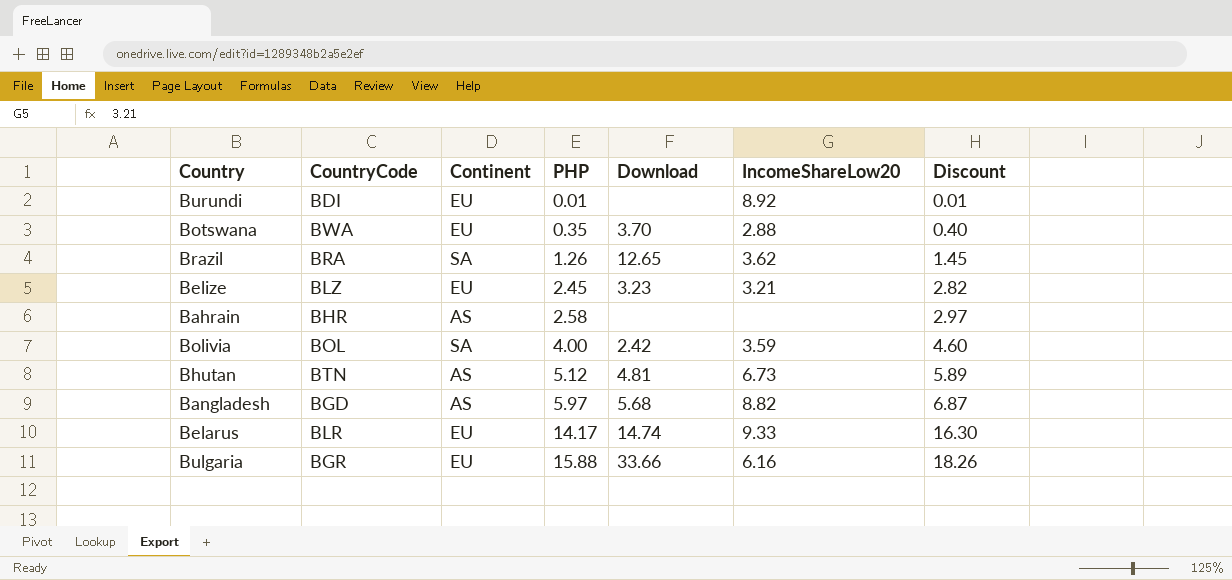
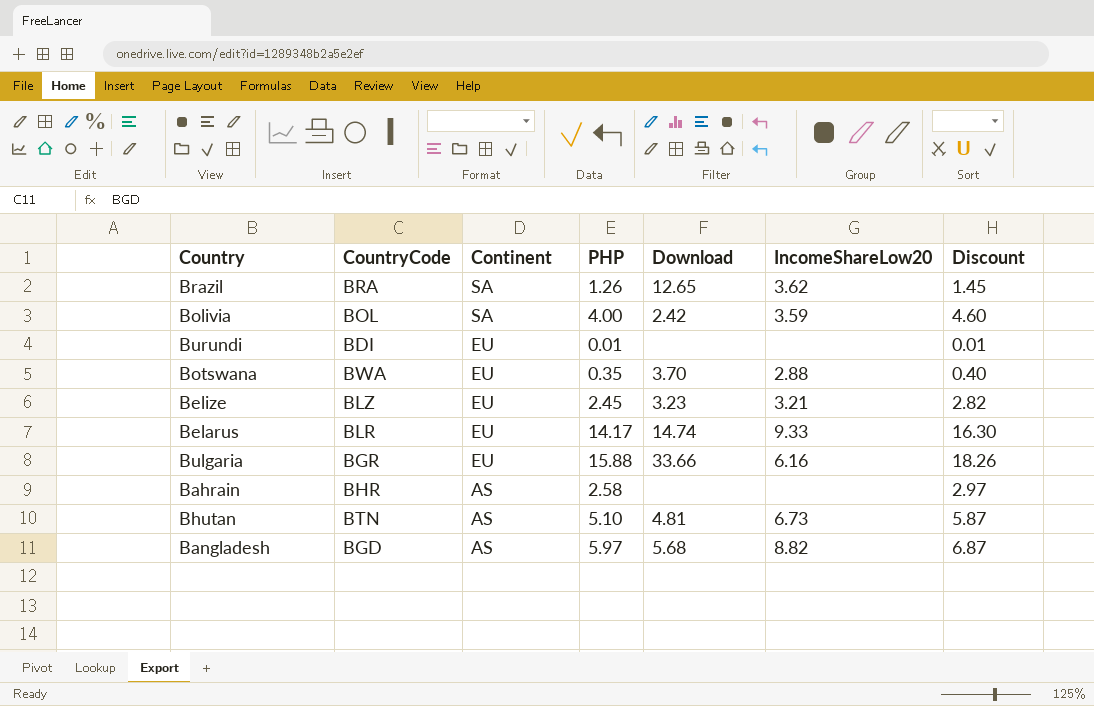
row order: PHP ascending -> Continent descending
Burundi | IncomeShareLow20: 8.92 -> none
Bhutan | PHP: 5.12 -> 5.10
Bhutan | Discount: 5.89 -> 5.87

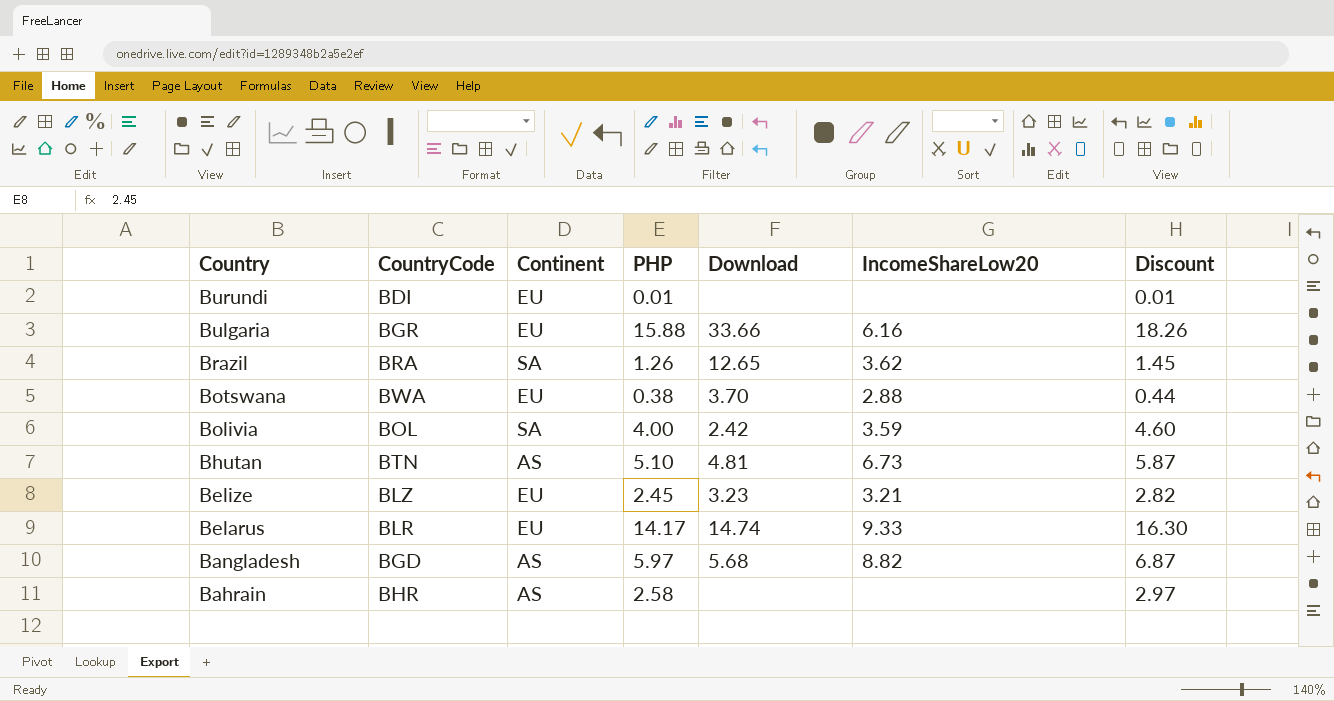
row order: Continent descending -> Country descending
Botswana | PHP: 0.35 -> 0.38
Botswana | Discount: 0.40 -> 0.44

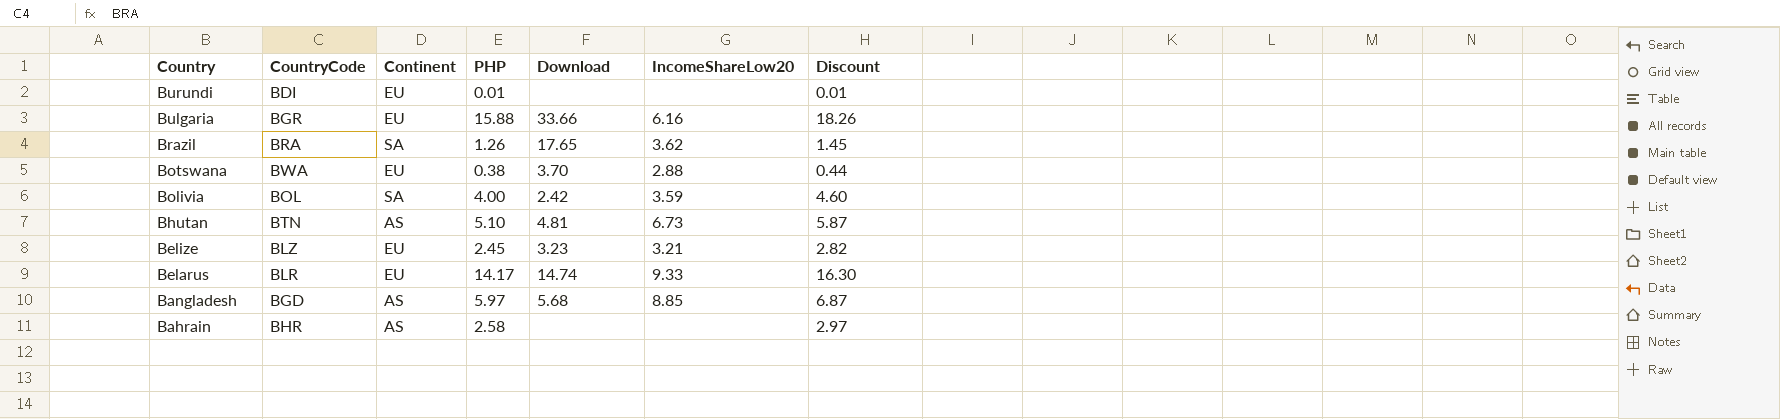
Brazil | Download: 12.65 -> 17.65
Bangladesh | IncomeShareLow20: 8.82 -> 8.85

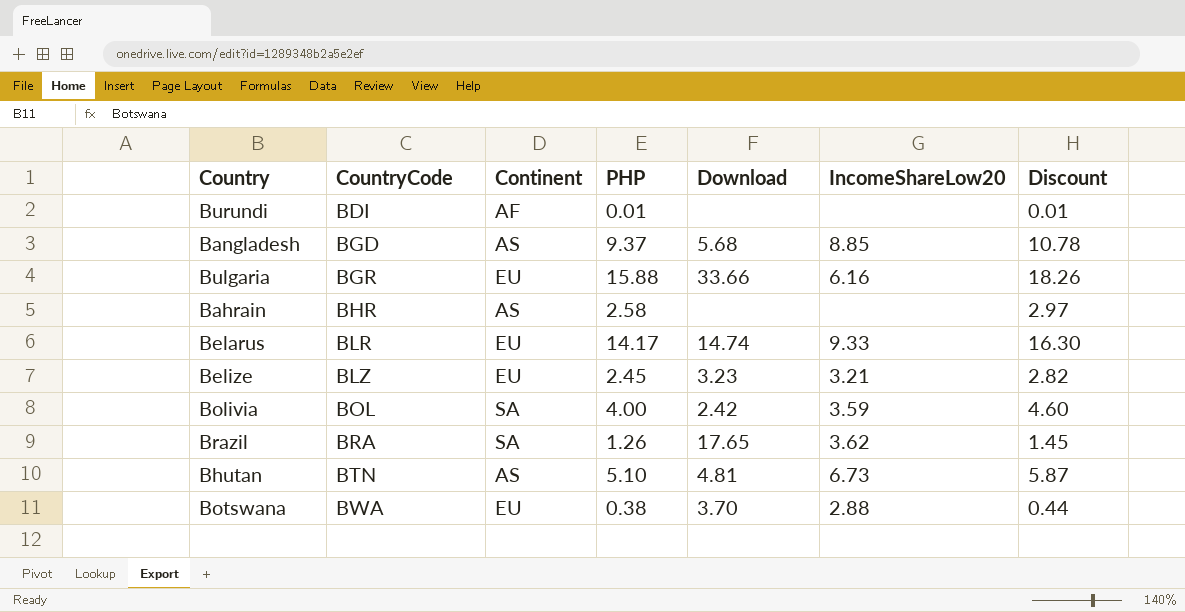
row order: Country descending -> CountryCode ascending
Burundi | Continent: EU -> AF
Bangladesh | PHP: 5.97 -> 9.37
Bangladesh | Discount: 6.87 -> 10.78

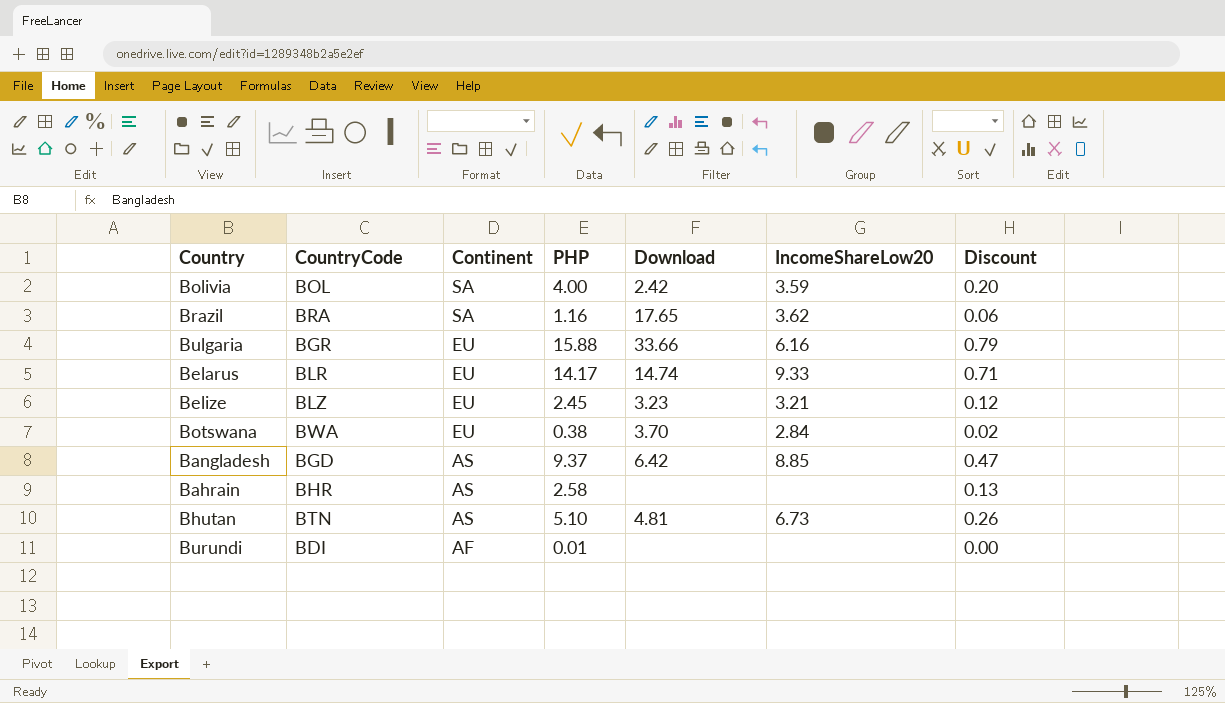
row order: CountryCode ascending -> Continent descending
column Discount | formula: [PHP] * 1.15 -> [PHP] * 0.05
Brazil | PHP: 1.26 -> 1.16
Botswana | IncomeShareLow20: 2.88 -> 2.84
Bangladesh | Download: 5.68 -> 6.42

